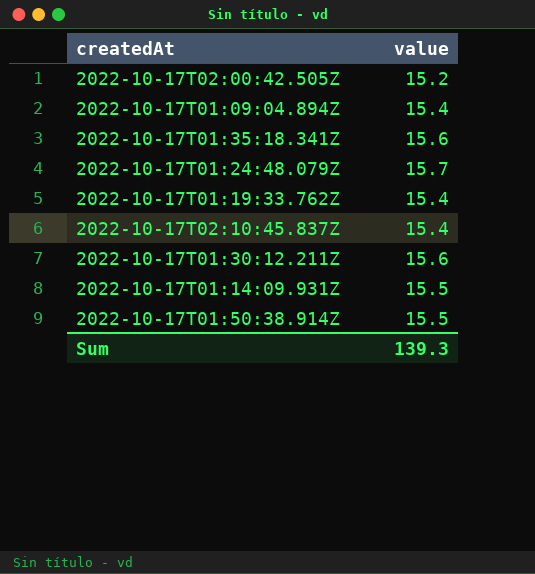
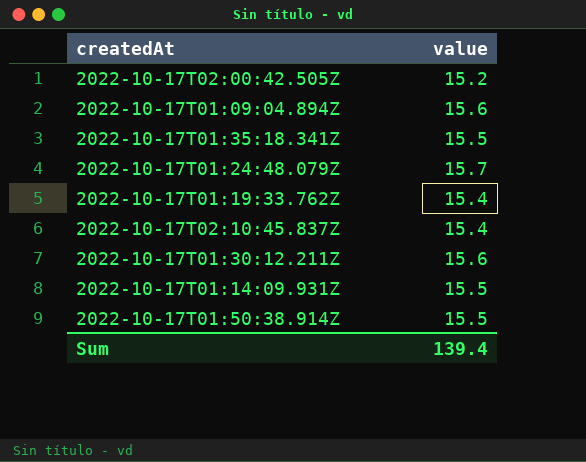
2022-10-17T01:09:04.894Z | value: 15.4 -> 15.6
2022-10-17T01:35:18.341Z | value: 15.6 -> 15.5
Sum | value: 139.3 -> 139.4

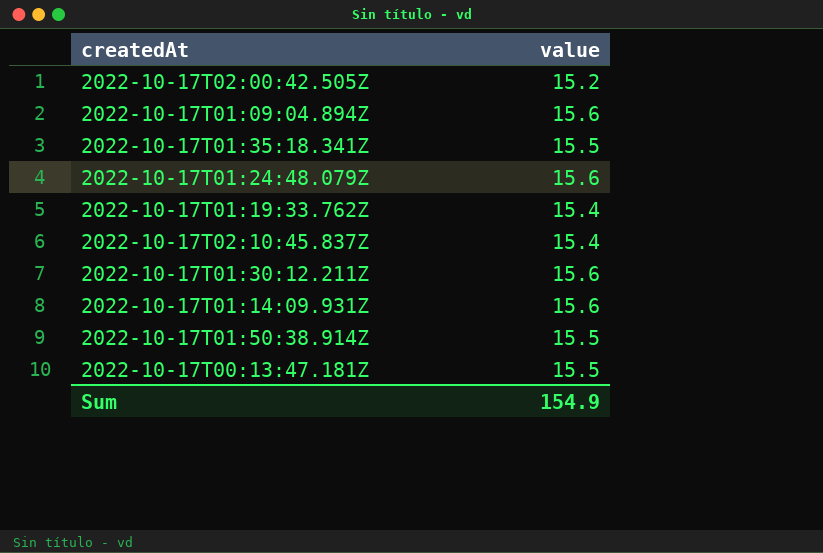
2022-10-17T01:24:48.079Z | value: 15.7 -> 15.6
2022-10-17T01:14:09.931Z | value: 15.5 -> 15.6
row 2022-10-17T00:13:47.181Z: none -> 15.5
Sum | value: 139.4 -> 154.9

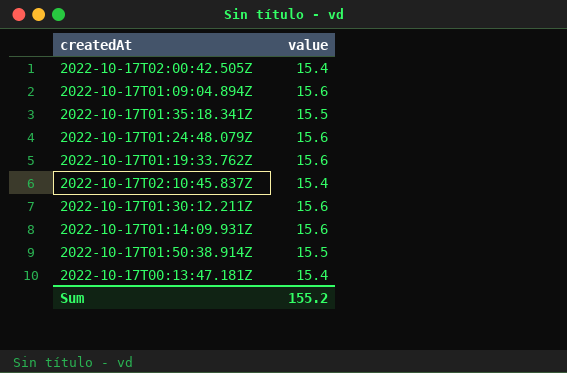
2022-10-17T02:00:42.505Z | value: 15.2 -> 15.4
2022-10-17T01:19:33.762Z | value: 15.4 -> 15.6
2022-10-17T00:13:47.181Z | value: 15.5 -> 15.4
Sum | value: 154.9 -> 155.2

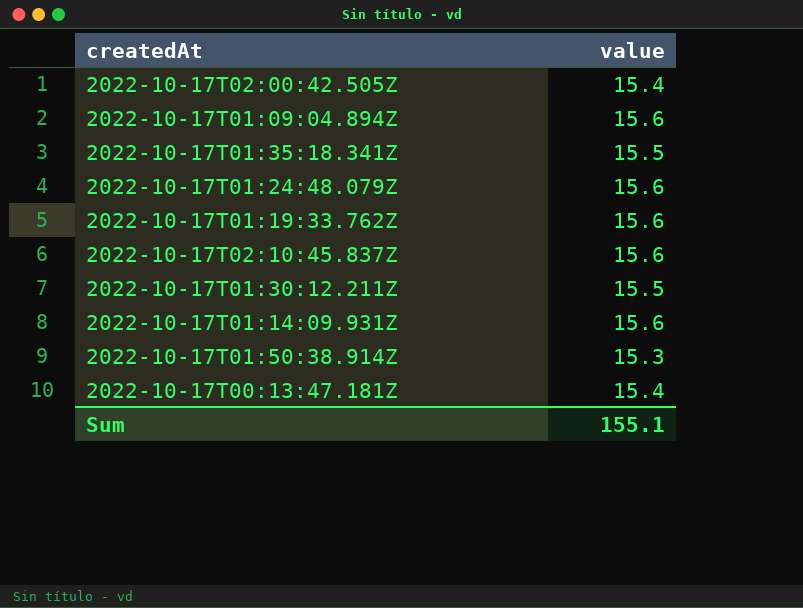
2022-10-17T02:10:45.837Z | value: 15.4 -> 15.6
2022-10-17T01:30:12.211Z | value: 15.6 -> 15.5
2022-10-17T01:50:38.914Z | value: 15.5 -> 15.3
Sum | value: 155.2 -> 155.1

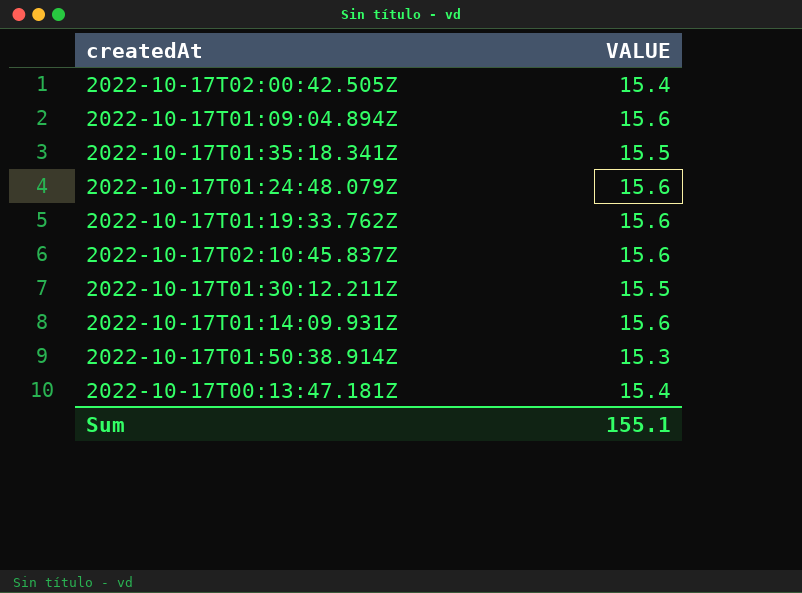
column name: value -> VALUE

